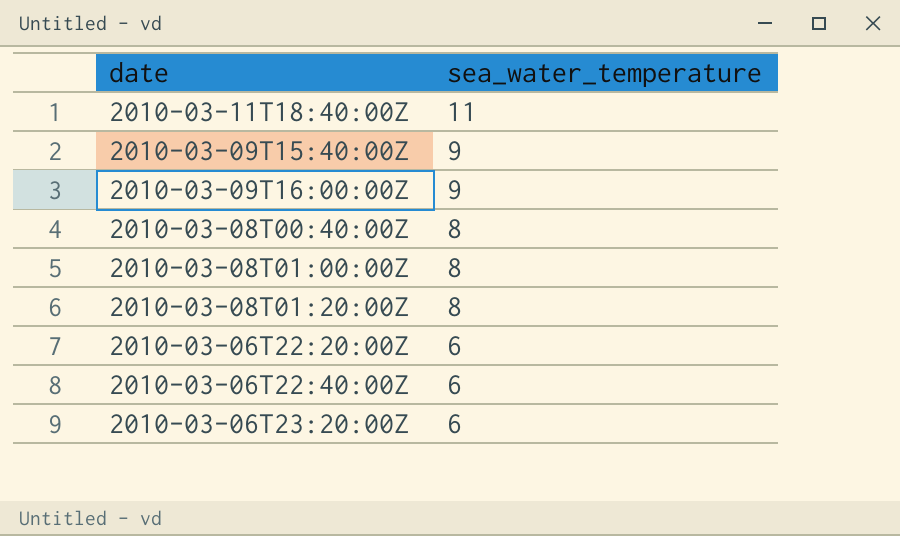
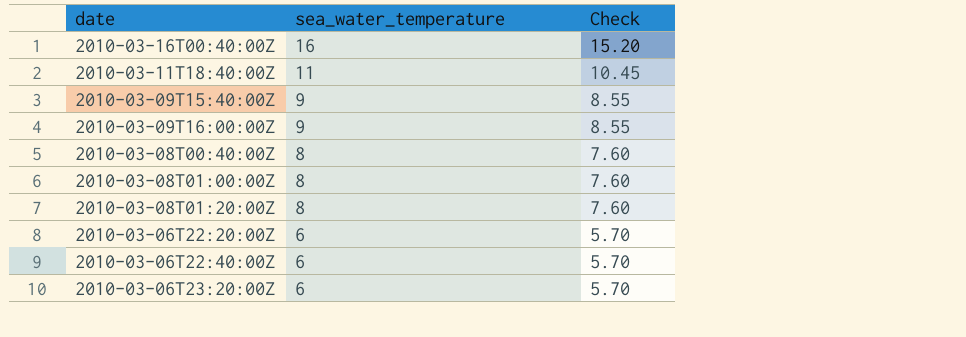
column Check | formula: none -> [sea_water_temperature] * 0.95
row 2010-03-16T00:40:00Z: none -> 16 | 15.20

